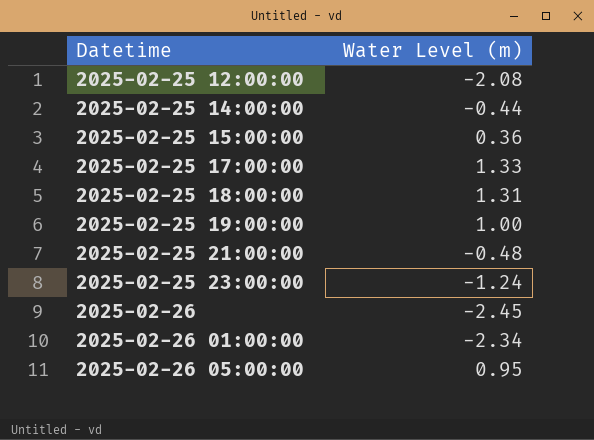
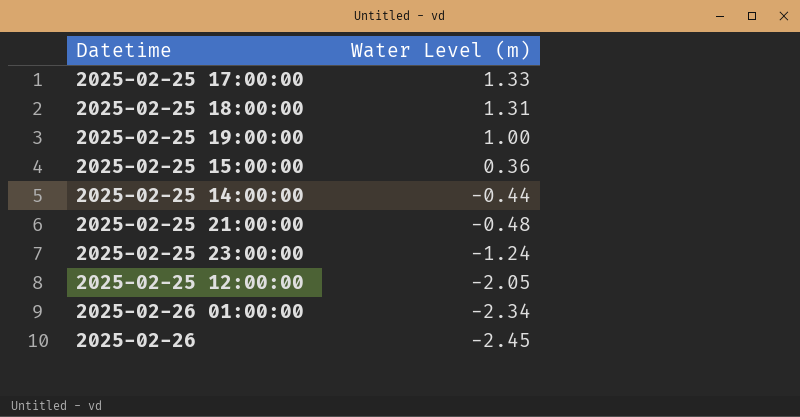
row order: Datetime ascending -> Water Level (m) descending
row 2025-02-26 05:00:00: 0.95 -> none
2025-02-25 12:00:00 | Water Level (m): -2.08 -> -2.05

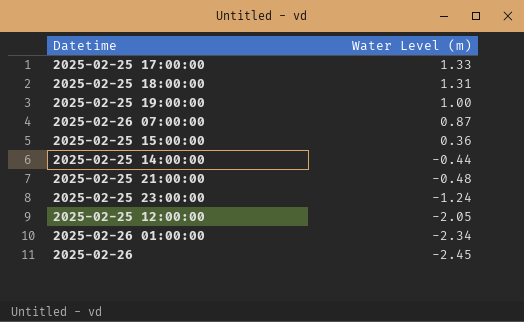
row 2025-02-26 07:00:00: none -> 0.87

